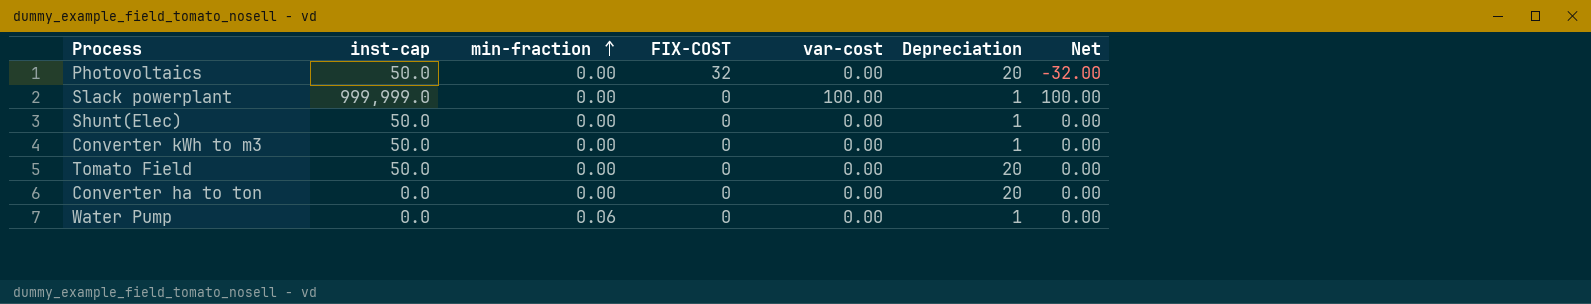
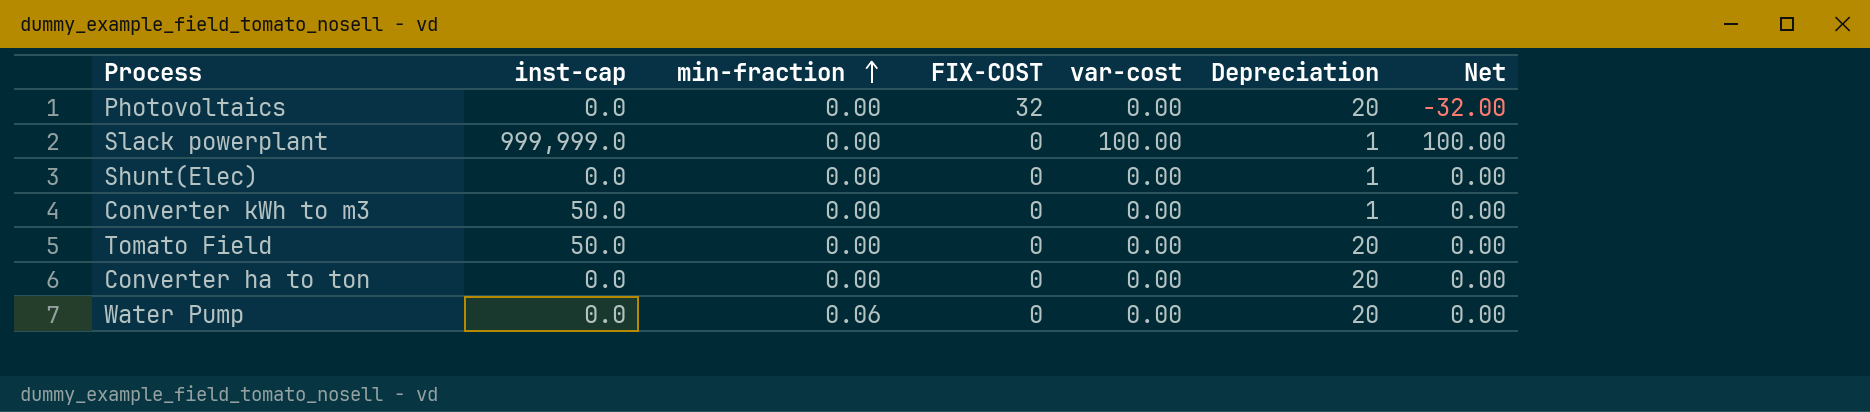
Photovoltaics | inst-cap: 50.0 -> 0.0
Shunt(Elec) | inst-cap: 50.0 -> 0.0
Water Pump | Depreciation: 1 -> 20

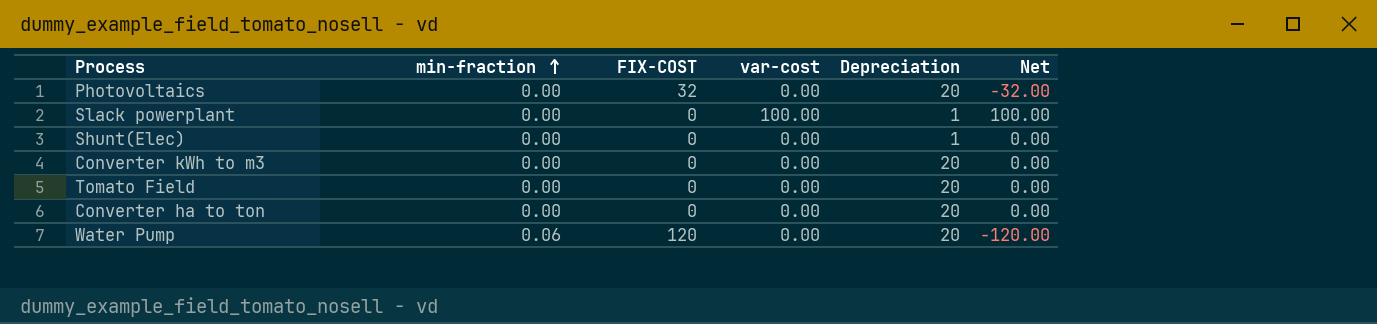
column inst-cap | position: 2 -> none
Converter kWh to m3 | Depreciation: 1 -> 20
Water Pump | FIX-COST: 0 -> 120
Water Pump | Net: 0.00 -> -120.00

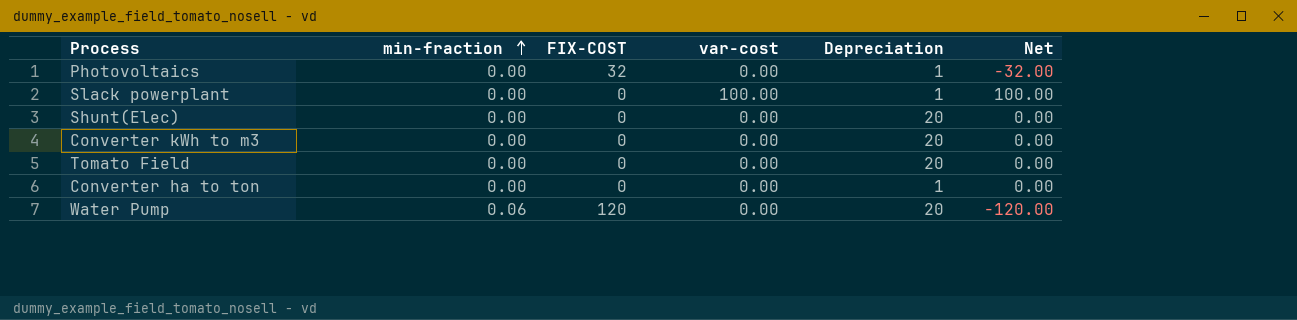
Photovoltaics | Depreciation: 20 -> 1
Shunt(Elec) | Depreciation: 1 -> 20
Converter ha to ton | Depreciation: 20 -> 1

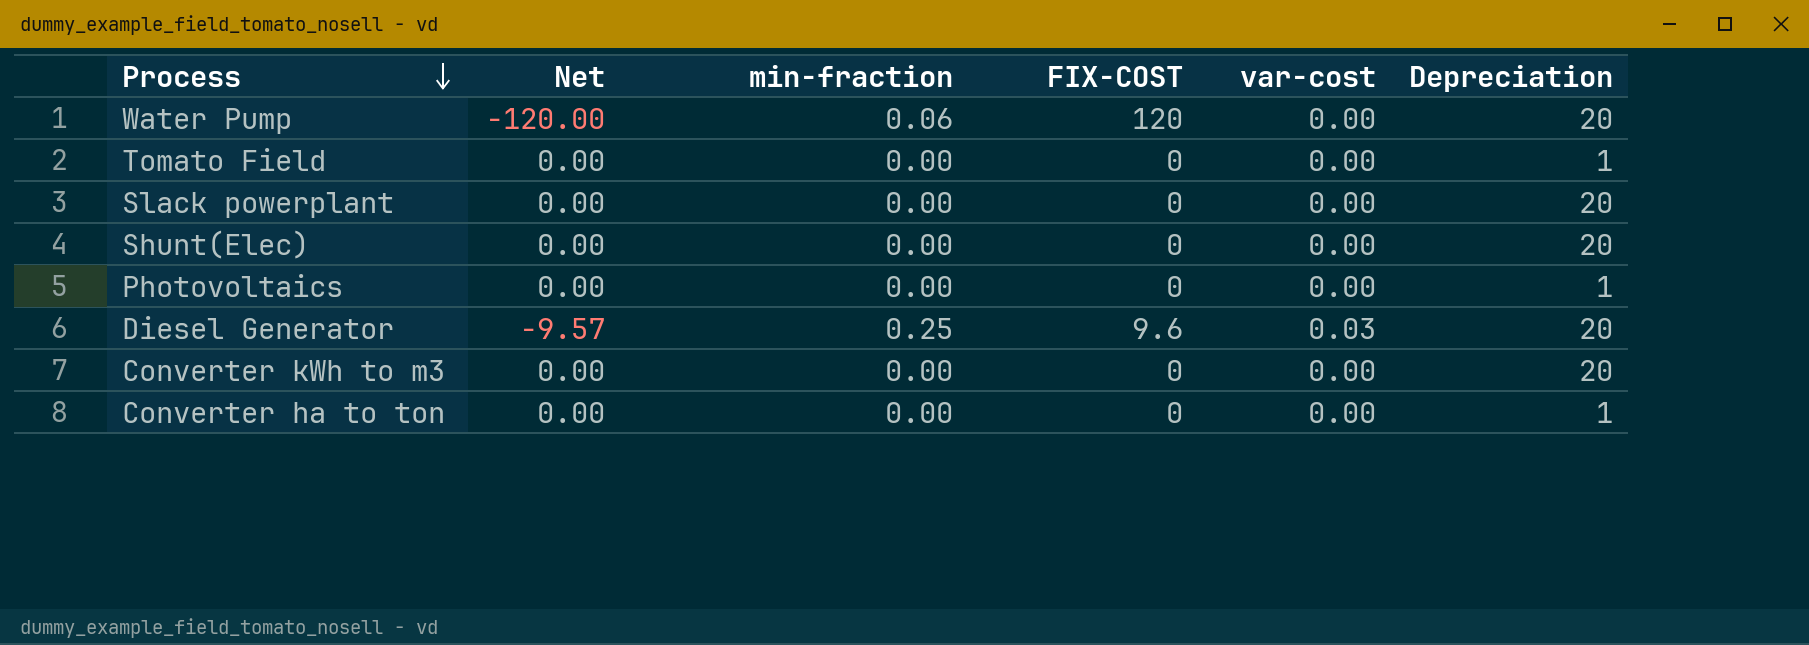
row order: min-fraction ascending -> Process descending
column Net | position: 6 -> 2
Tomato Field | Depreciation: 20 -> 1
Slack powerplant | Net: 100.00 -> 0.00
Slack powerplant | var-cost: 100.00 -> 0.00
Slack powerplant | Depreciation: 1 -> 20
Photovoltaics | Net: -32.00 -> 0.00
Photovoltaics | FIX-COST: 32 -> 0
row Diesel Generator: none -> -9.57 | 0.25 | 9.6 | 0.03 | 20

